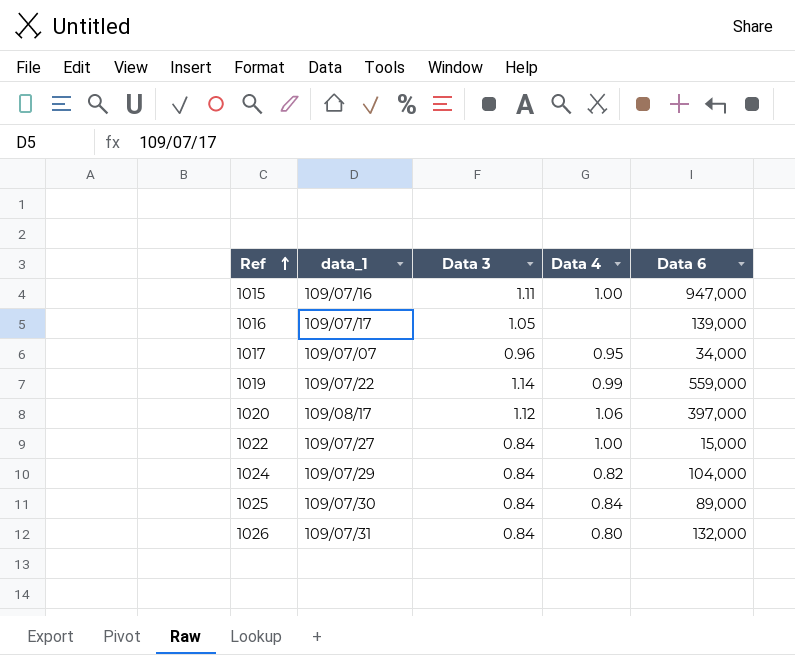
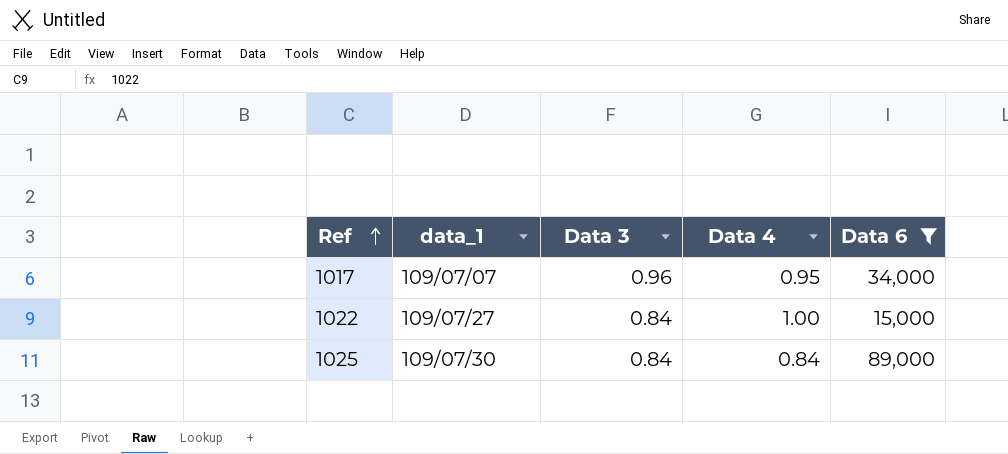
filter: none -> Data 6 <= 89,000

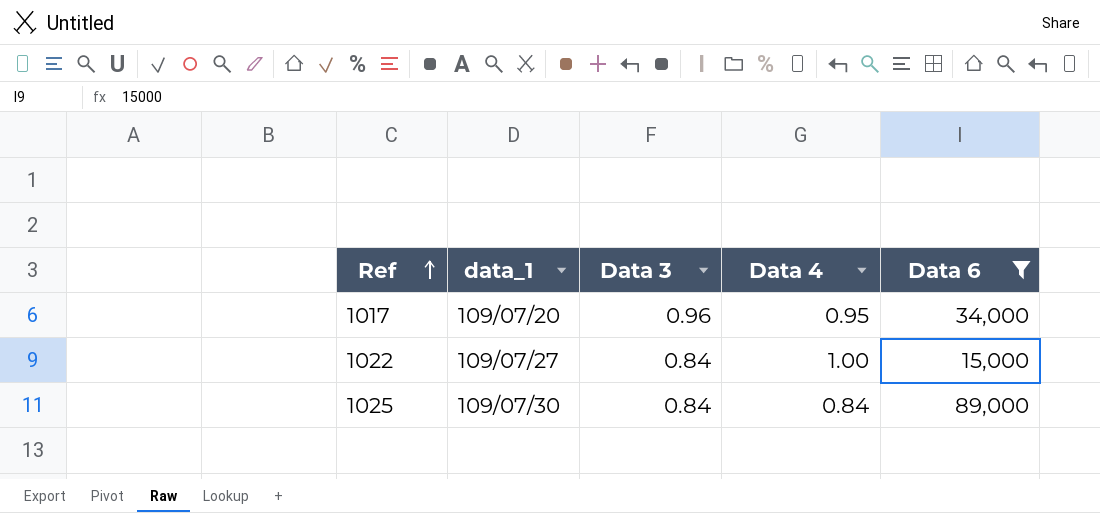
1017 | data_1: 109/07/07 -> 109/07/20

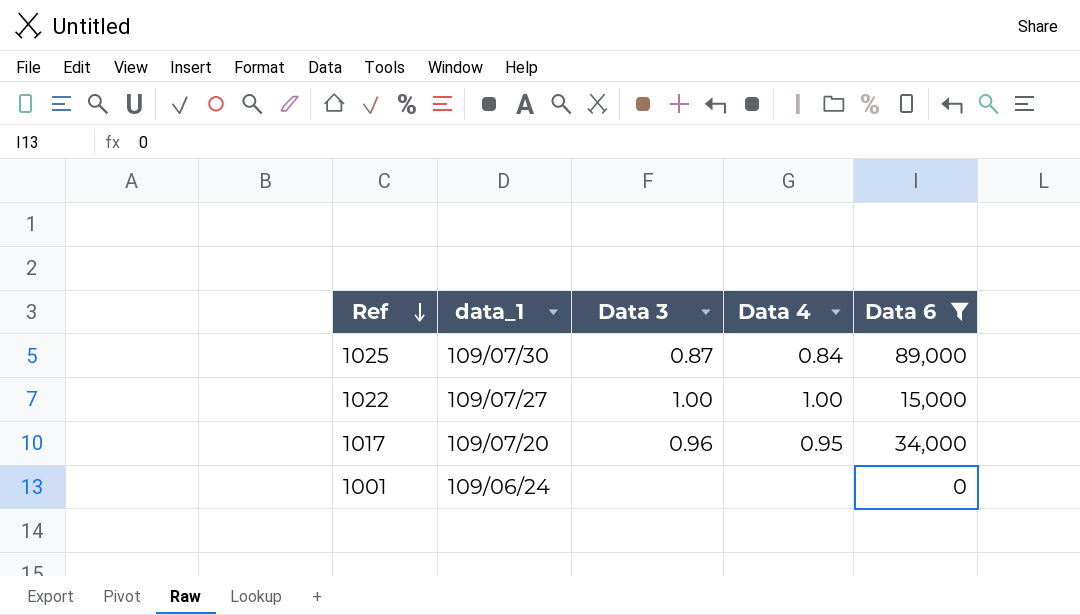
row order: Ref ascending -> Ref descending
1025 | Data 3: 0.84 -> 0.87
1022 | Data 3: 0.84 -> 1.00
row 1001: none -> 109/06/24 | none | none | 0

